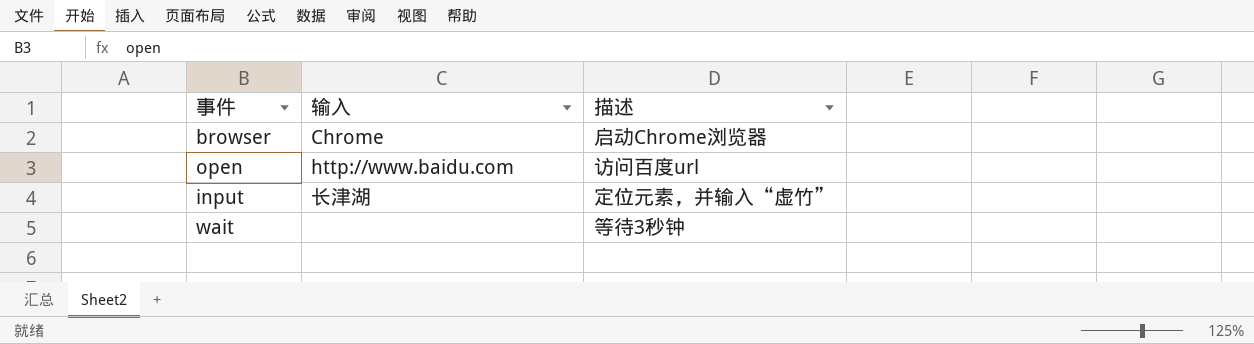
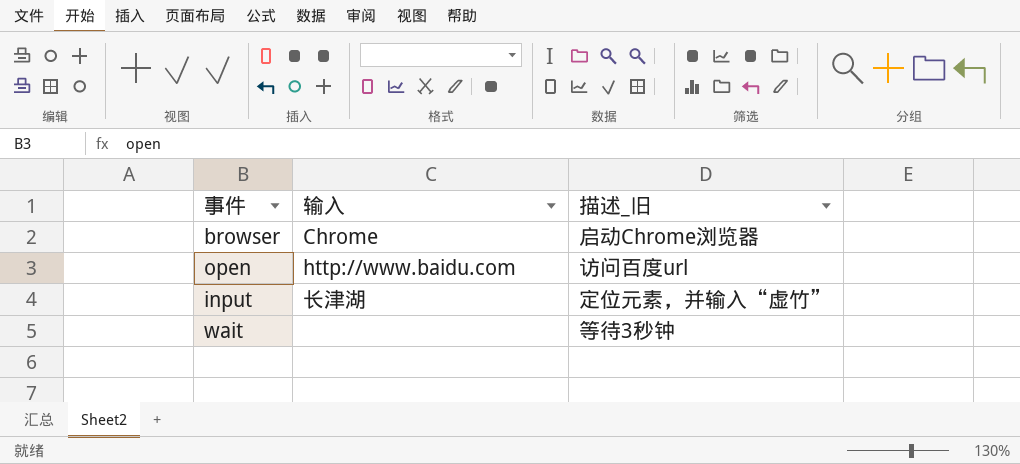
column name: 描述 -> 描述_旧

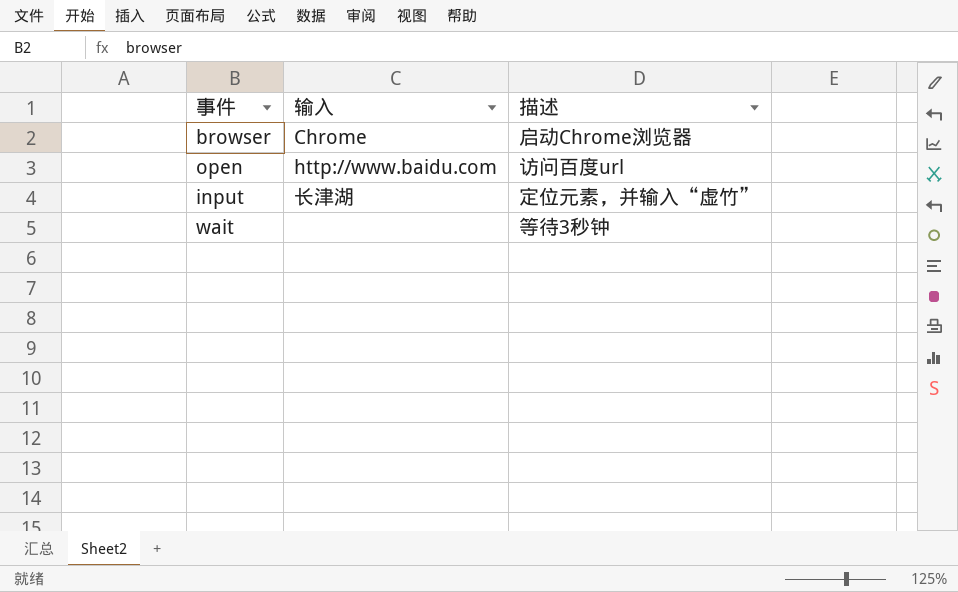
column name: 描述_旧 -> 描述

